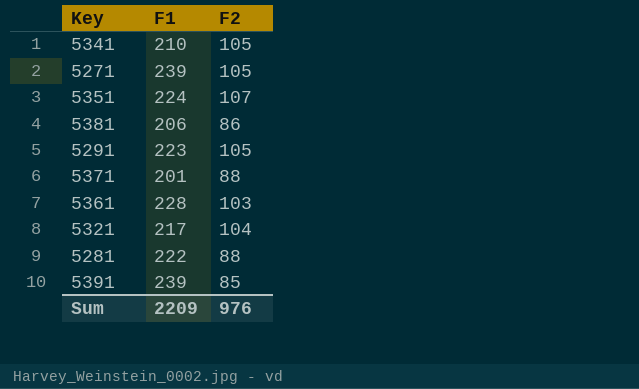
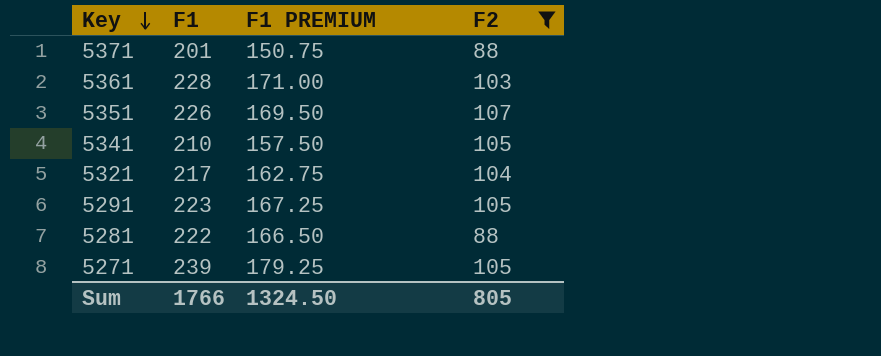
filter: none -> F2 >= 88
row order: none -> Key descending
column F1 PREMIUM | formula: none -> [F1] * 0.75
5351 | F1: 224 -> 226
Sum | F1: 2209 -> 1766
Sum | F2: 976 -> 805

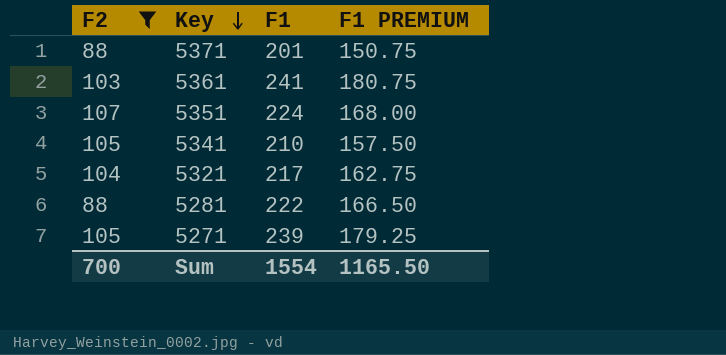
column F2 | position: 4 -> 1
row 5291: 223 | 167.25 | 105 -> none
5361 | F1: 228 -> 241
5361 | F1 PREMIUM: 171.00 -> 180.75
5351 | F1: 226 -> 224
5351 | F1 PREMIUM: 169.50 -> 168.00
Sum | F2: 805 -> 700
Sum | F1: 1766 -> 1554
Sum | F1 PREMIUM: 1324.50 -> 1165.50

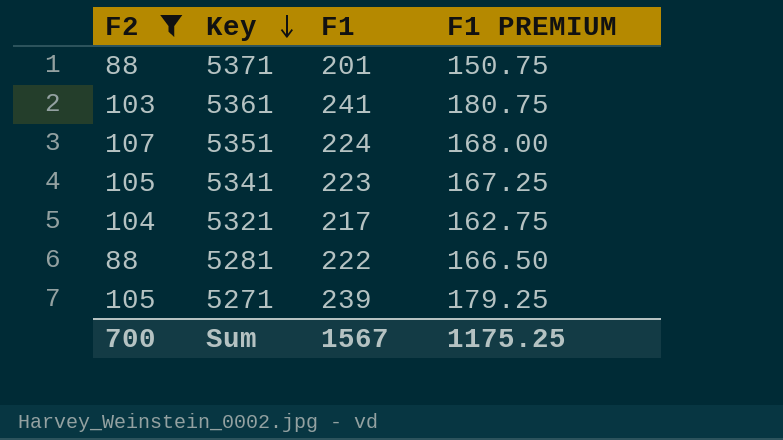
5341 | F1: 210 -> 223
5341 | F1 PREMIUM: 157.50 -> 167.25
Sum | F1: 1554 -> 1567
Sum | F1 PREMIUM: 1165.50 -> 1175.25

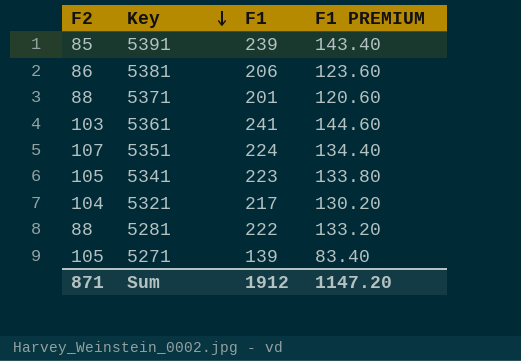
filter: F2 >= 88 -> none
column F1 PREMIUM | formula: [F1] * 0.75 -> [F1] * 0.6
5271 | F1: 239 -> 139
Sum | F2: 700 -> 871
Sum | F1: 1567 -> 1912
Sum | F1 PREMIUM: 1175.25 -> 1147.20

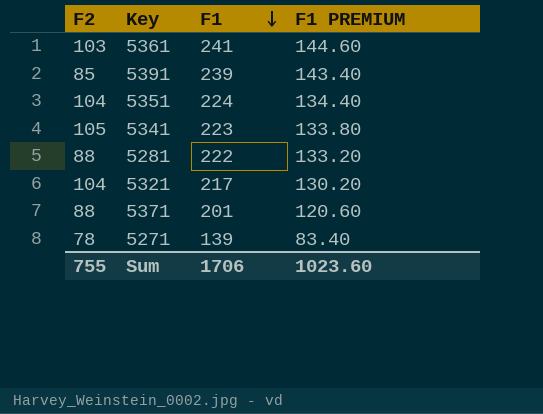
row order: Key descending -> F1 descending
row 5381: 86 | 206 | 123.60 -> none
5351 | F2: 107 -> 104
5271 | F2: 105 -> 78
Sum | F2: 871 -> 755
Sum | F1: 1912 -> 1706
Sum | F1 PREMIUM: 1147.20 -> 1023.60

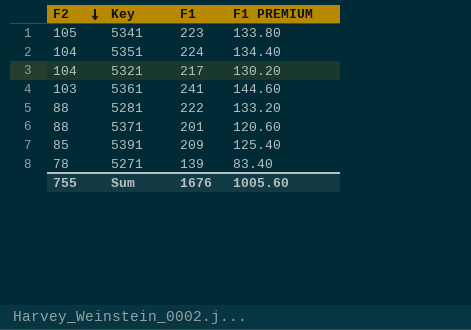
row order: F1 descending -> F2 descending
5391 | F1: 239 -> 209
5391 | F1 PREMIUM: 143.40 -> 125.40
Sum | F1: 1706 -> 1676
Sum | F1 PREMIUM: 1023.60 -> 1005.60

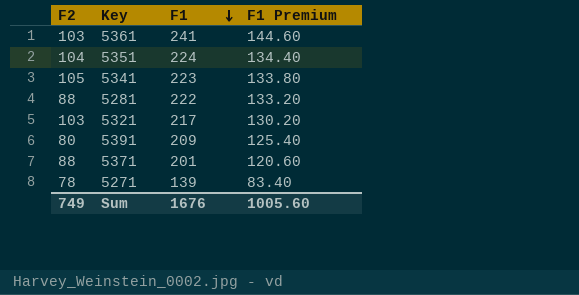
row order: F2 descending -> F1 descending
column name: F1 PREMIUM -> F1 Premium
5321 | F2: 104 -> 103
5391 | F2: 85 -> 80
Sum | F2: 755 -> 749

